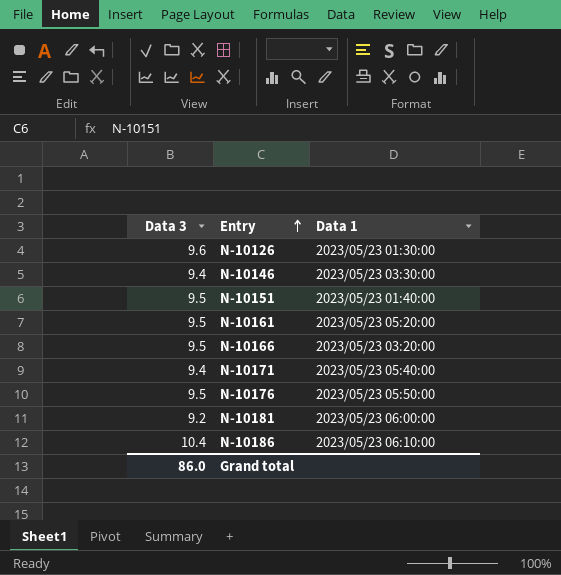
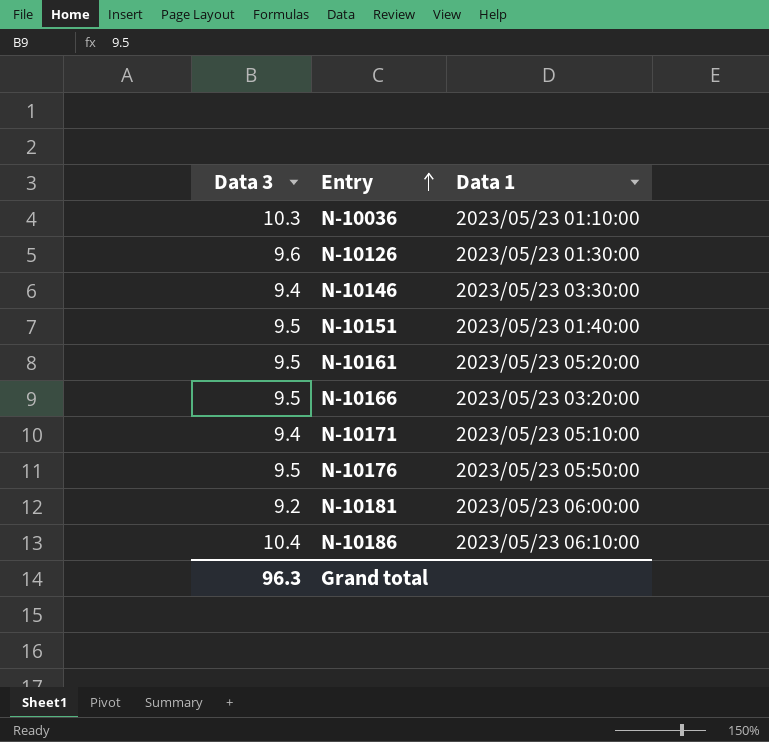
row N-10036: none -> 10.3 | 2023/05/23 01:10:00
N-10171 | Data 1: 2023/05/23 05:40:00 -> 2023/05/23 05:10:00
Grand total | Data 3: 86.0 -> 96.3

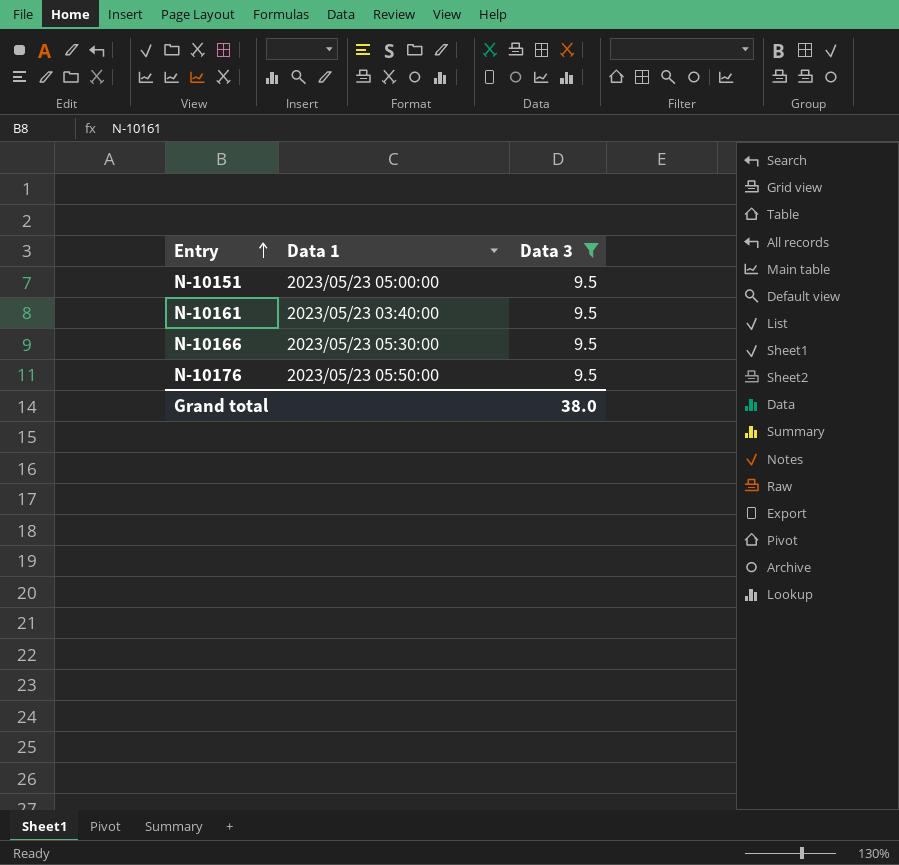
filter: none -> Data 3 = 9.5
column Data 3 | position: 1 -> 3
N-10151 | Data 1: 2023/05/23 01:40:00 -> 2023/05/23 05:00:00
N-10161 | Data 1: 2023/05/23 05:20:00 -> 2023/05/23 03:40:00
N-10166 | Data 1: 2023/05/23 03:20:00 -> 2023/05/23 05:30:00
Grand total | Data 3: 96.3 -> 38.0

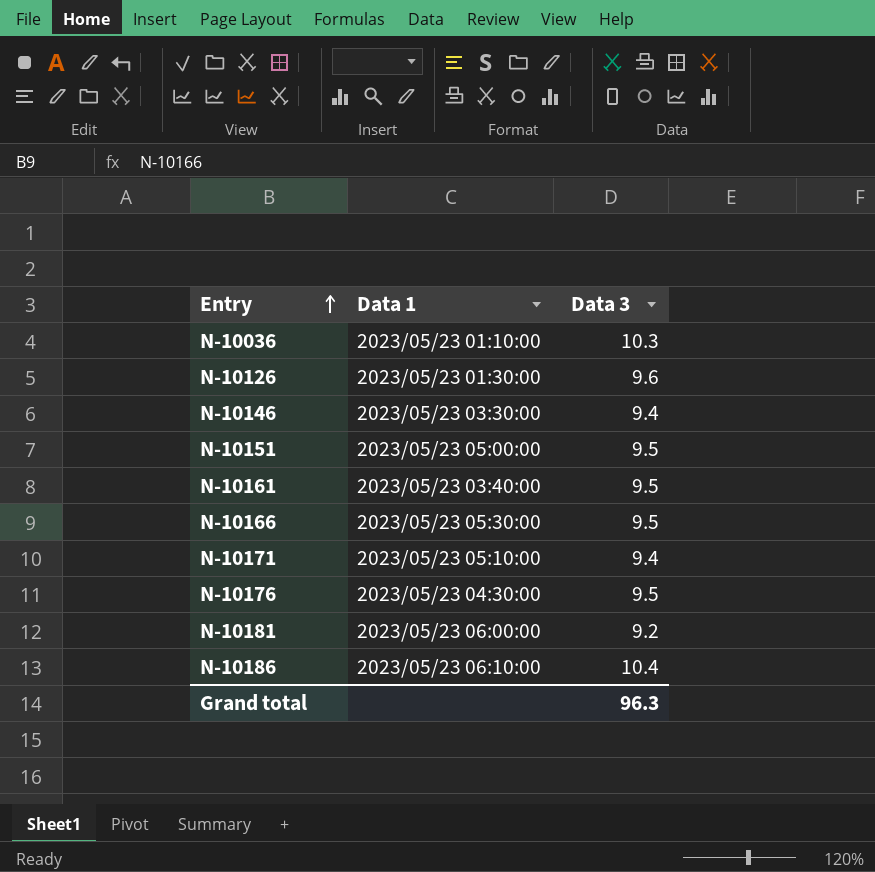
filter: Data 3 = 9.5 -> none
N-10176 | Data 1: 2023/05/23 05:50:00 -> 2023/05/23 04:30:00
Grand total | Data 3: 38.0 -> 96.3

